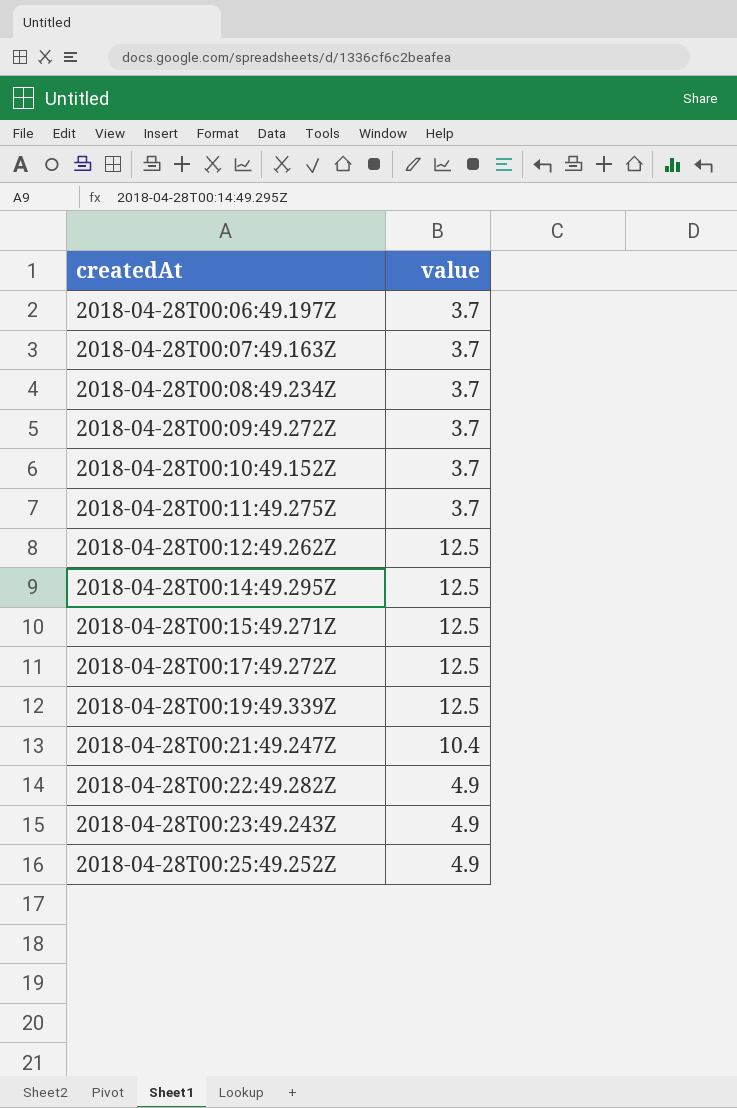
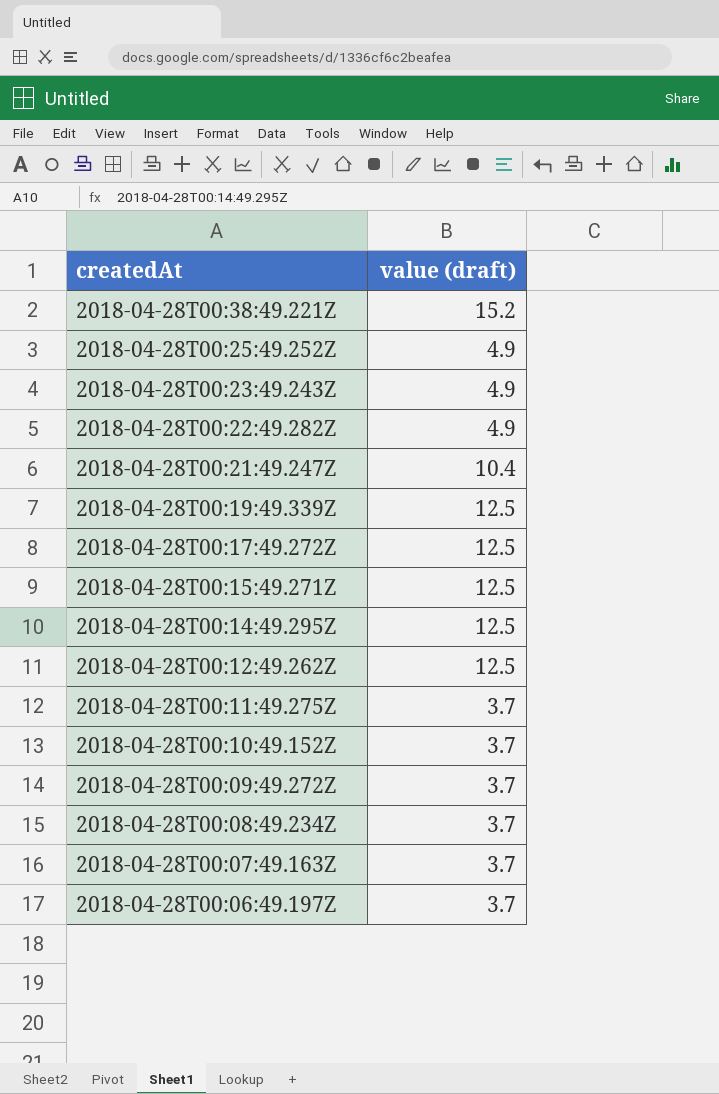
row order: createdAt ascending -> createdAt descending
column name: value -> value (draft)
row 2018-04-28T00:38:49.221Z: none -> 15.2

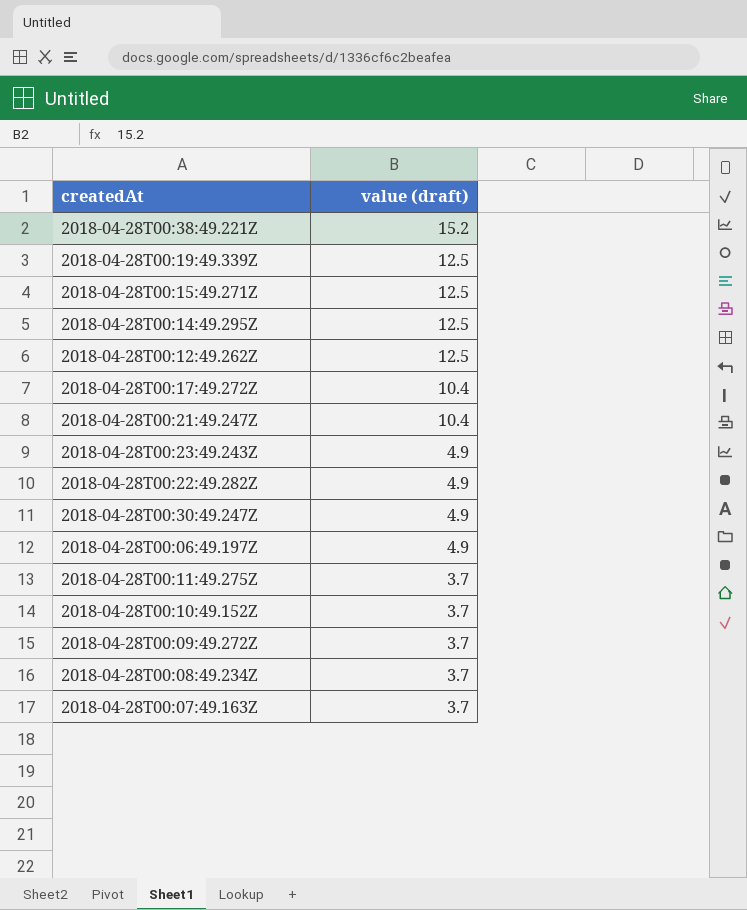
row order: createdAt descending -> value (draft) descending
row 2018-04-28T00:25:49.252Z: 4.9 -> none
2018-04-28T00:17:49.272Z | value (draft): 12.5 -> 10.4
row 2018-04-28T00:30:49.247Z: none -> 4.9
2018-04-28T00:06:49.197Z | value (draft): 3.7 -> 4.9

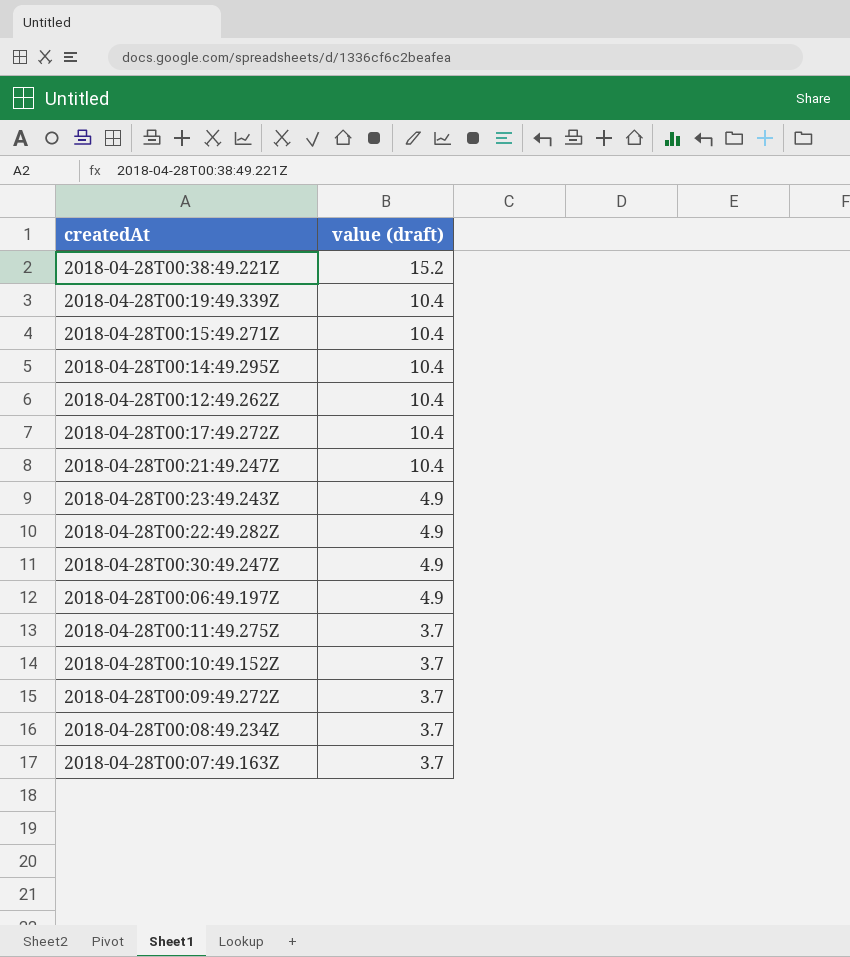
2018-04-28T00:19:49.339Z | value (draft): 12.5 -> 10.4
2018-04-28T00:15:49.271Z | value (draft): 12.5 -> 10.4
2018-04-28T00:14:49.295Z | value (draft): 12.5 -> 10.4
2018-04-28T00:12:49.262Z | value (draft): 12.5 -> 10.4

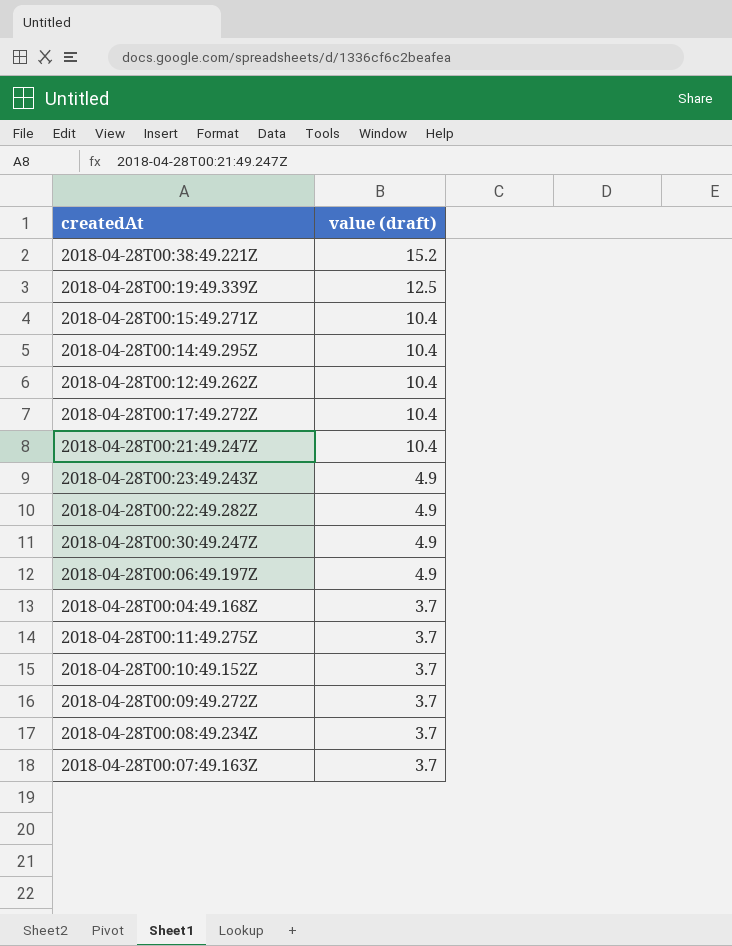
2018-04-28T00:19:49.339Z | value (draft): 10.4 -> 12.5
row 2018-04-28T00:04:49.168Z: none -> 3.7

